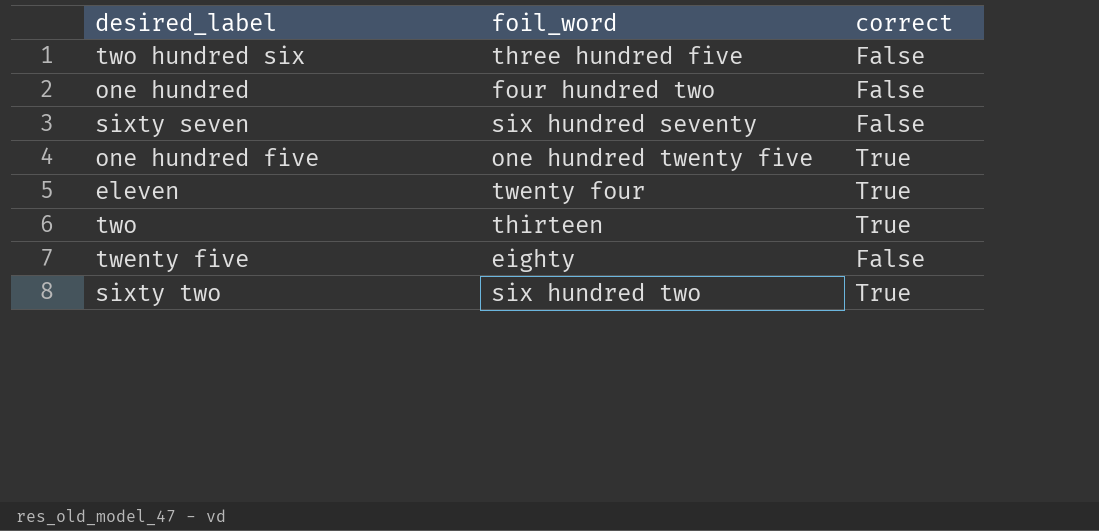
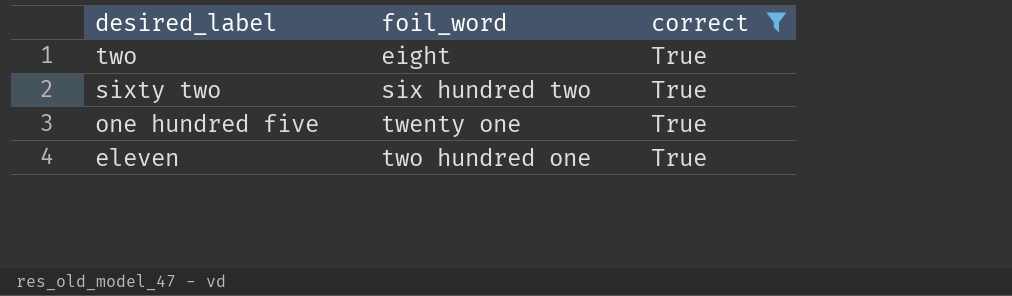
filter: none -> correct = True
row order: none -> desired_label descending
two | foil_word: thirteen -> eight
one hundred five | foil_word: one hundred twenty five -> twenty one
eleven | foil_word: twenty four -> two hundred one

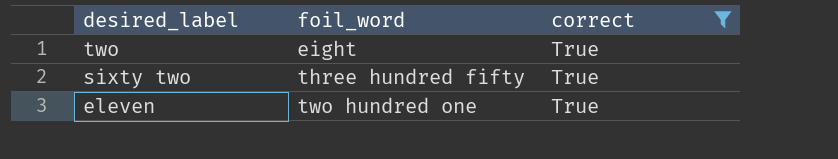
row one hundred five: twenty one | True -> none
sixty two | foil_word: six hundred two -> three hundred fifty

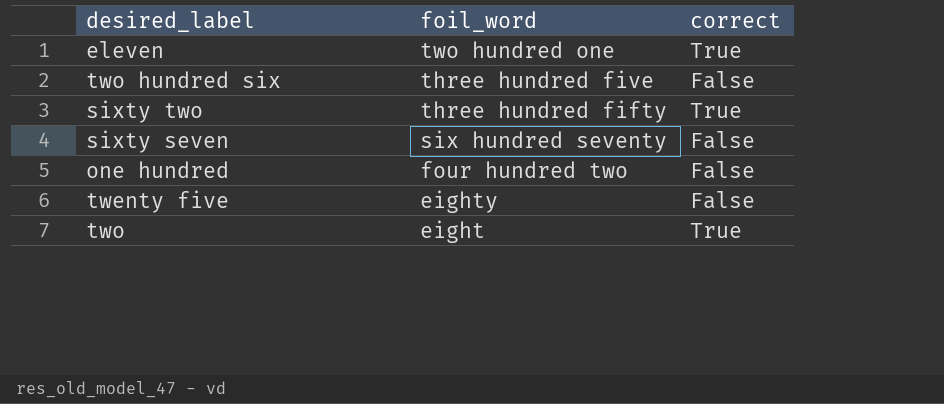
filter: correct = True -> none
row order: desired_label descending -> foil_word descending

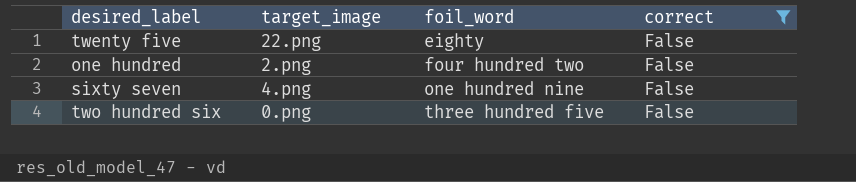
filter: none -> correct = False
row order: foil_word descending -> foil_word ascending
column target_image | position: none -> 2
sixty seven | foil_word: six hundred seventy -> one hundred nine

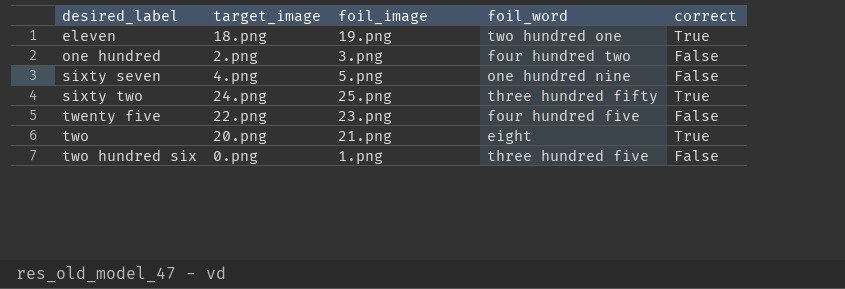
filter: correct = False -> none
row order: foil_word ascending -> desired_label ascending
column foil_image | position: none -> 3
twenty five | foil_word: eighty -> four hundred five

